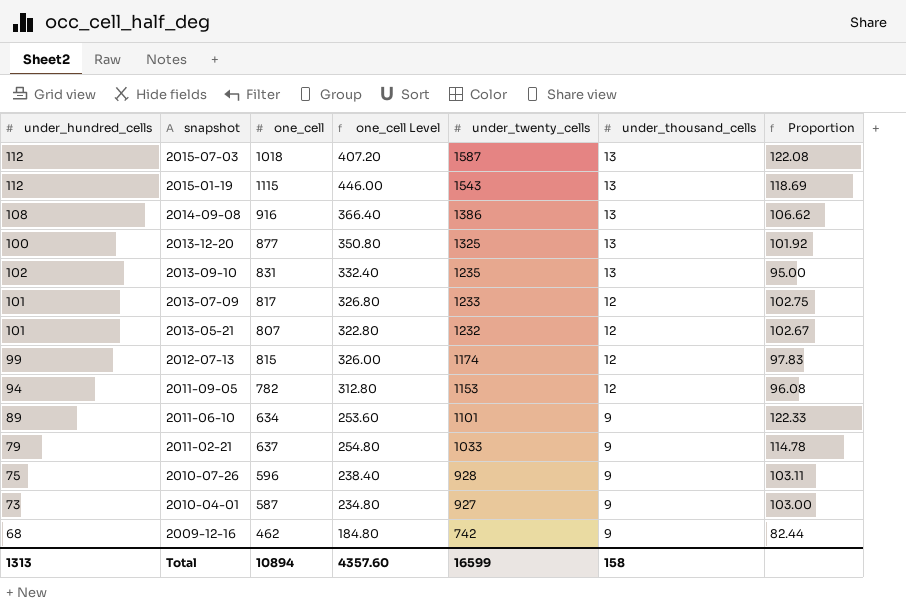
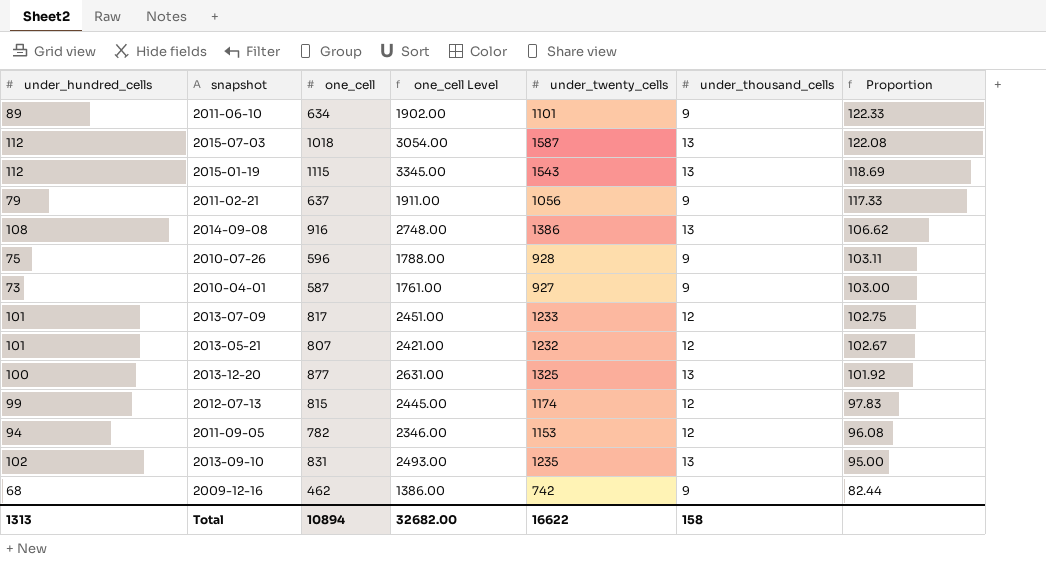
row order: snapshot descending -> Proportion descending
column one_cell Level | formula: [one_cell] * 0.4 -> [one_cell] * 3
2011-02-21 | under_twenty_cells: 1033 -> 1056
2011-02-21 | Proportion: 114.78 -> 117.33
Total | one_cell Level: 4357.60 -> 32682.00
Total | under_twenty_cells: 16599 -> 16622

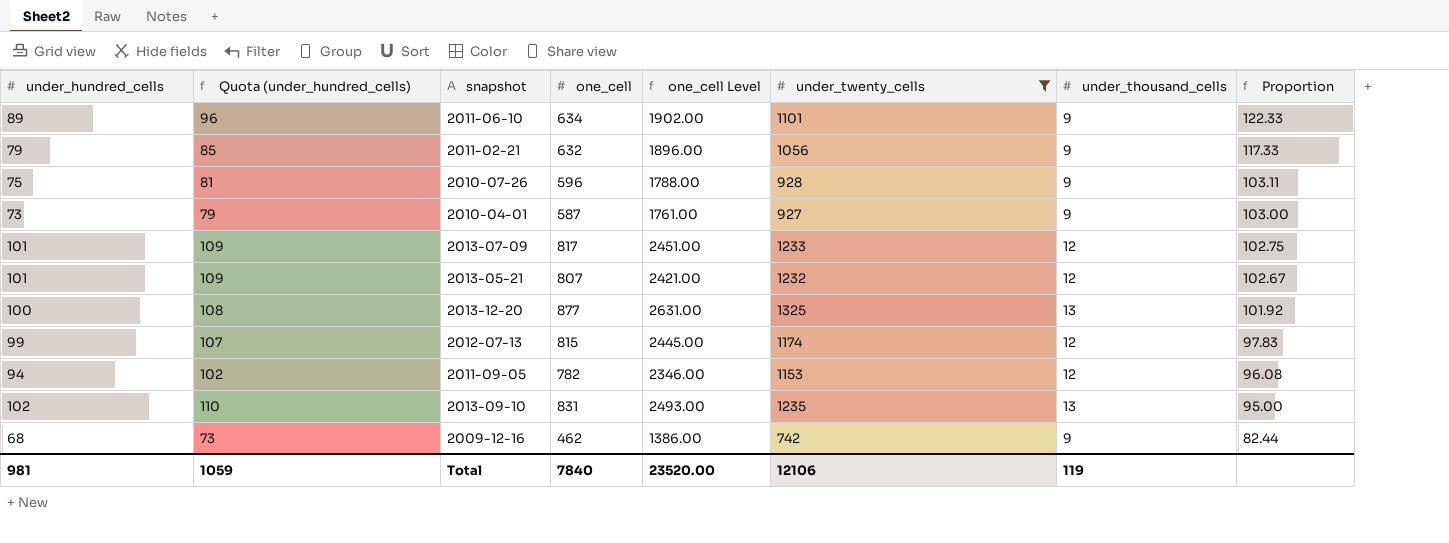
filter: none -> under_twenty_cells <= 1325
column Quota (under_hundred_cells) | formula: none -> [under_hundred_cells] * 1.08
2011-02-21 | one_cell: 637 -> 632
2011-02-21 | one_cell Level: 1911.00 -> 1896.00
Total | under_hundred_cells: 1313 -> 981
Total | one_cell: 10894 -> 7840
Total | one_cell Level: 32682.00 -> 23520.00
Total | under_twenty_cells: 16622 -> 12106
Total | under_thousand_cells: 158 -> 119

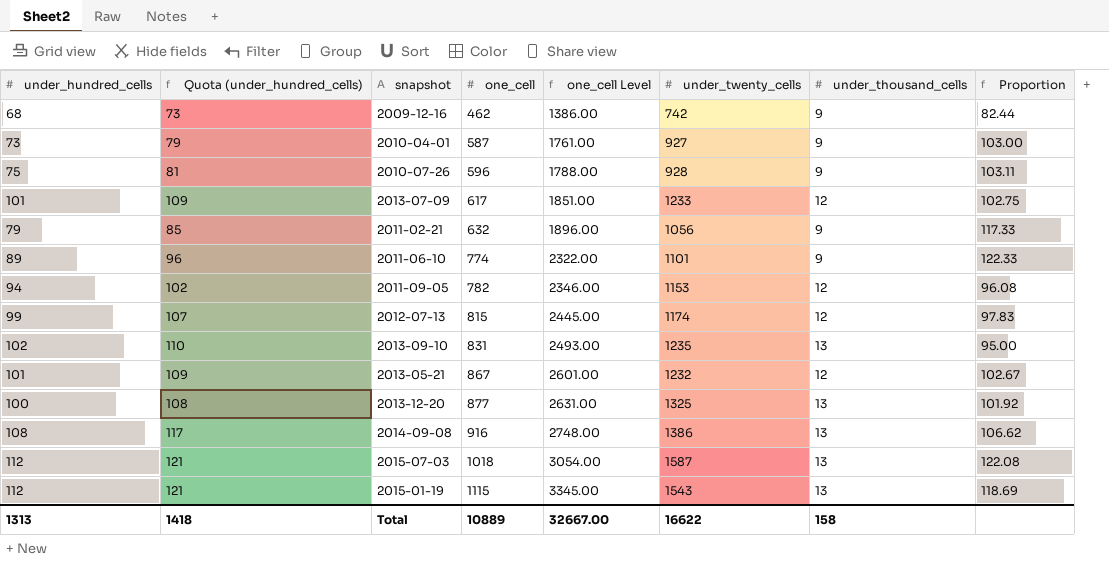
filter: under_twenty_cells <= 1325 -> none
row order: Proportion descending -> one_cell ascending
2013-07-09 | one_cell: 817 -> 617
2013-07-09 | one_cell Level: 2451.00 -> 1851.00
2011-06-10 | one_cell: 634 -> 774
2011-06-10 | one_cell Level: 1902.00 -> 2322.00
2013-05-21 | one_cell: 807 -> 867
2013-05-21 | one_cell Level: 2421.00 -> 2601.00
Total | under_hundred_cells: 981 -> 1313
Total | Quota (under_hundred_cells): 1059 -> 1418
Total | one_cell: 7840 -> 10889
Total | one_cell Level: 23520.00 -> 32667.00
Total | under_twenty_cells: 12106 -> 16622
Total | under_thousand_cells: 119 -> 158

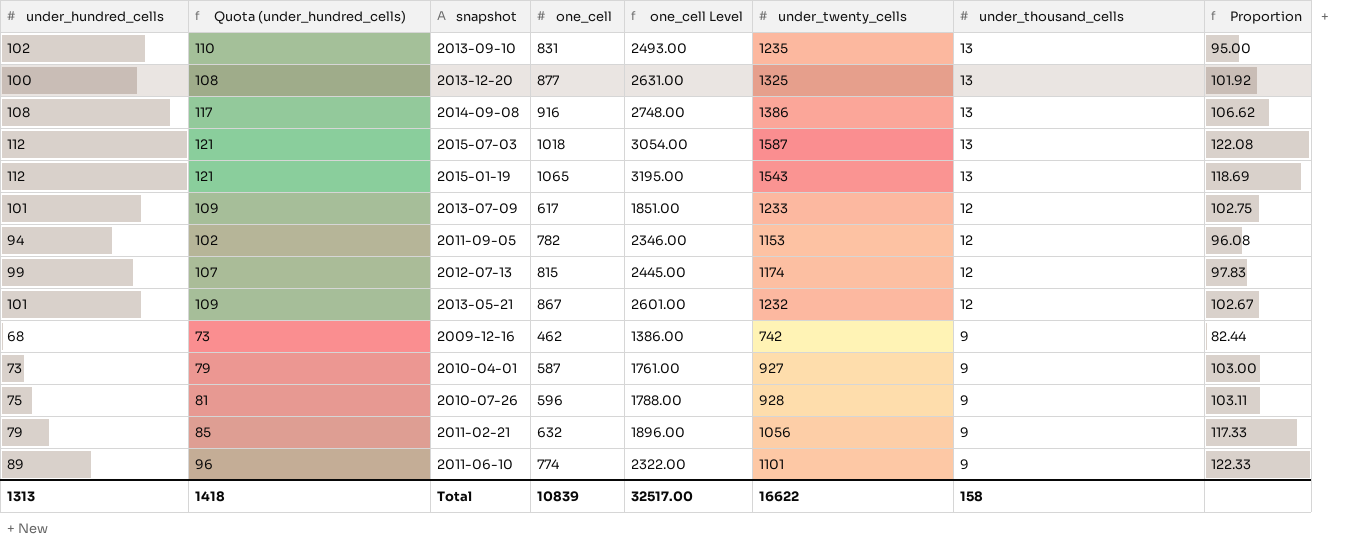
row order: one_cell ascending -> under_thousand_cells descending
2015-01-19 | one_cell: 1115 -> 1065
2015-01-19 | one_cell Level: 3345.00 -> 3195.00
Total | one_cell: 10889 -> 10839
Total | one_cell Level: 32667.00 -> 32517.00

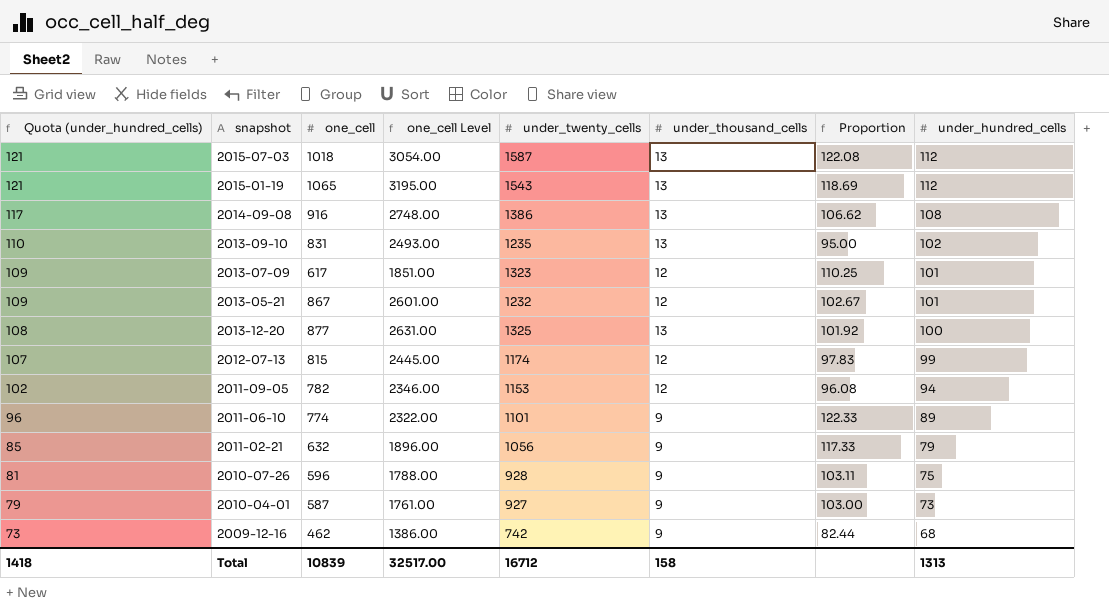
row order: under_thousand_cells descending -> Quota (under_hundred_cells) descending
column under_hundred_cells | position: 1 -> 8
2013-07-09 | under_twenty_cells: 1233 -> 1323
2013-07-09 | Proportion: 102.75 -> 110.25
Total | under_twenty_cells: 16622 -> 16712

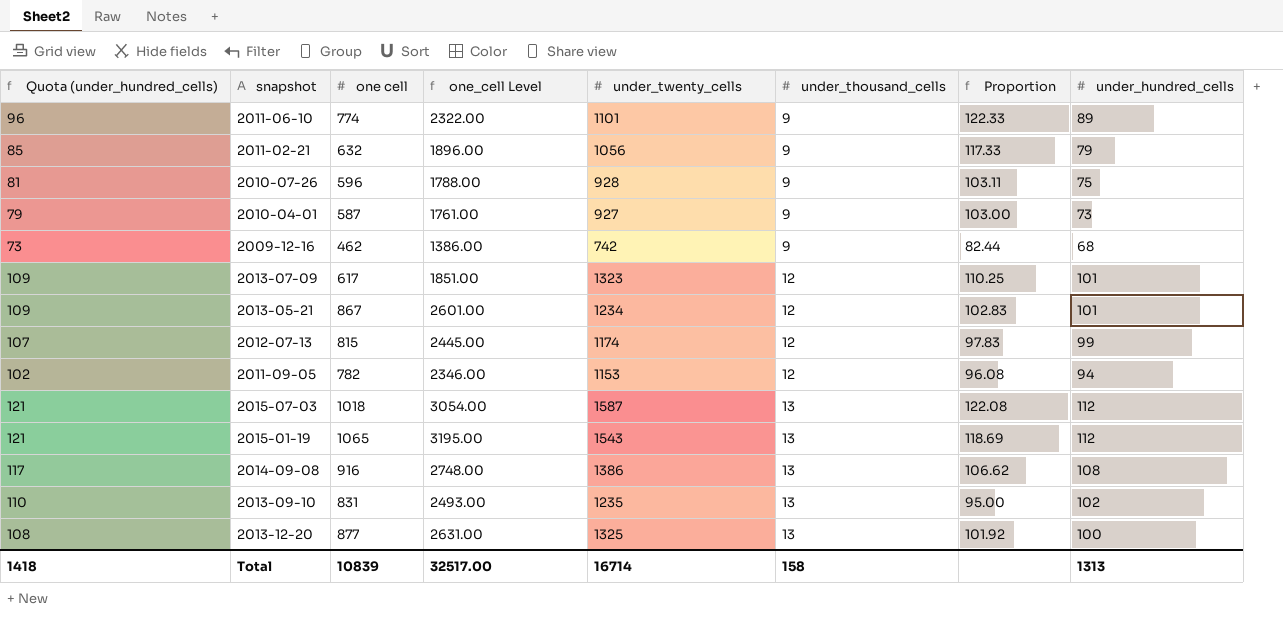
row order: Quota (under_hundred_cells) descending -> under_thousand_cells ascending
column name: one_cell -> one cell
2013-05-21 | under_twenty_cells: 1232 -> 1234
2013-05-21 | Proportion: 102.67 -> 102.83
Total | under_twenty_cells: 16712 -> 16714

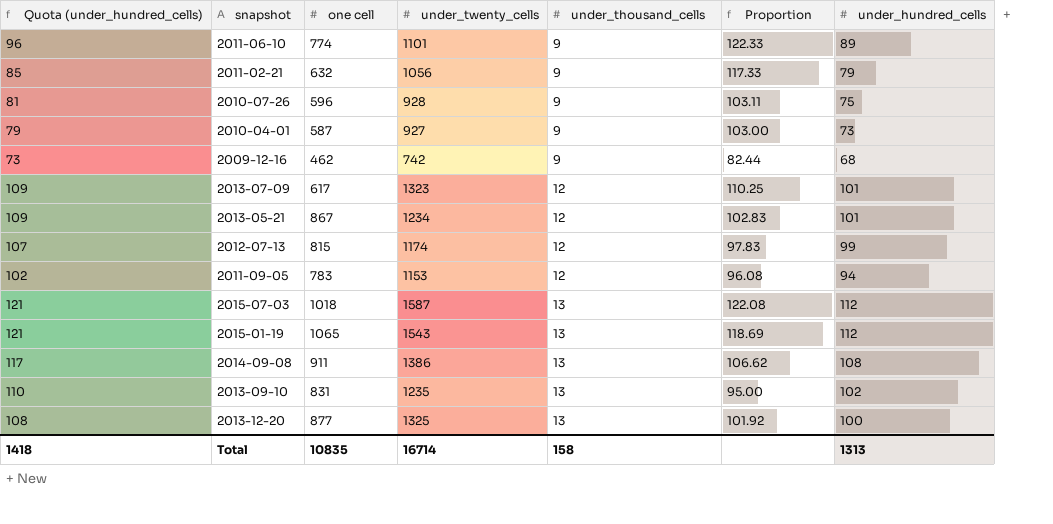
column one_cell Level | formula: [one cell] * 3 -> none
2011-09-05 | one cell: 782 -> 783
2014-09-08 | one cell: 916 -> 911
Total | one cell: 10839 -> 10835

